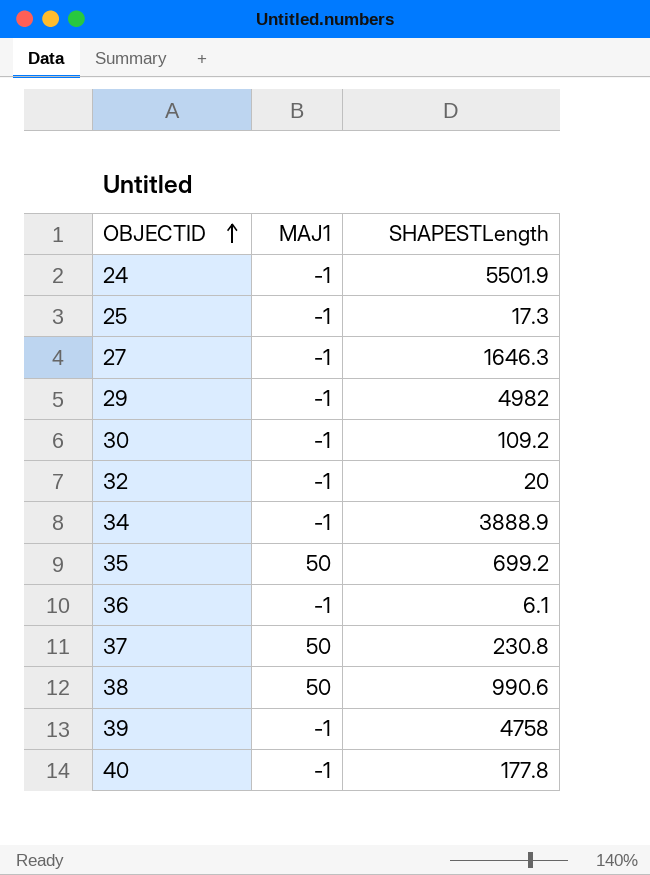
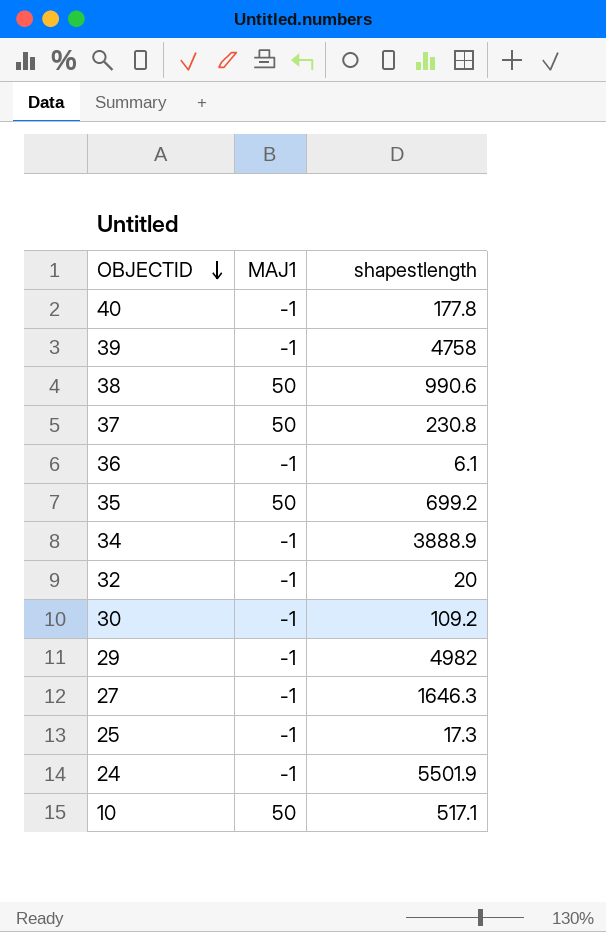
row order: OBJECTID ascending -> OBJECTID descending
column name: SHAPESTLength -> shapestlength
row 10: none -> 50 | 517.1

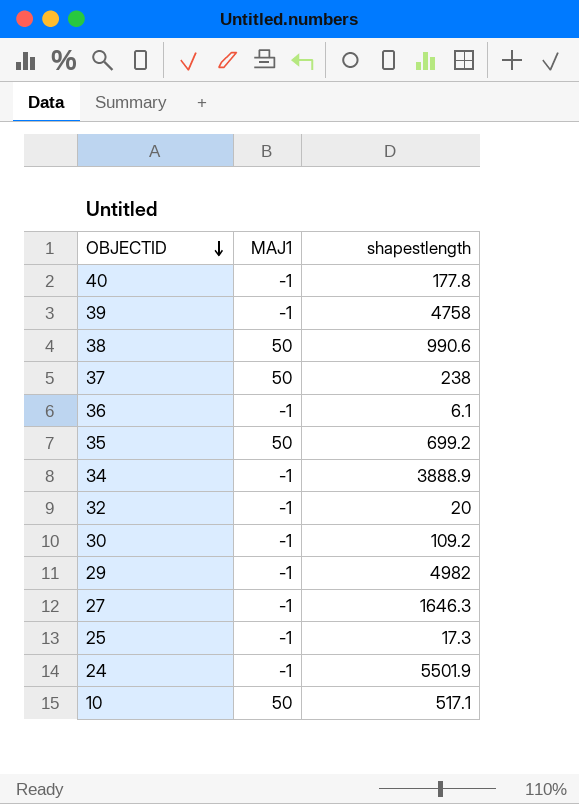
37 | shapestlength: 230.8 -> 238

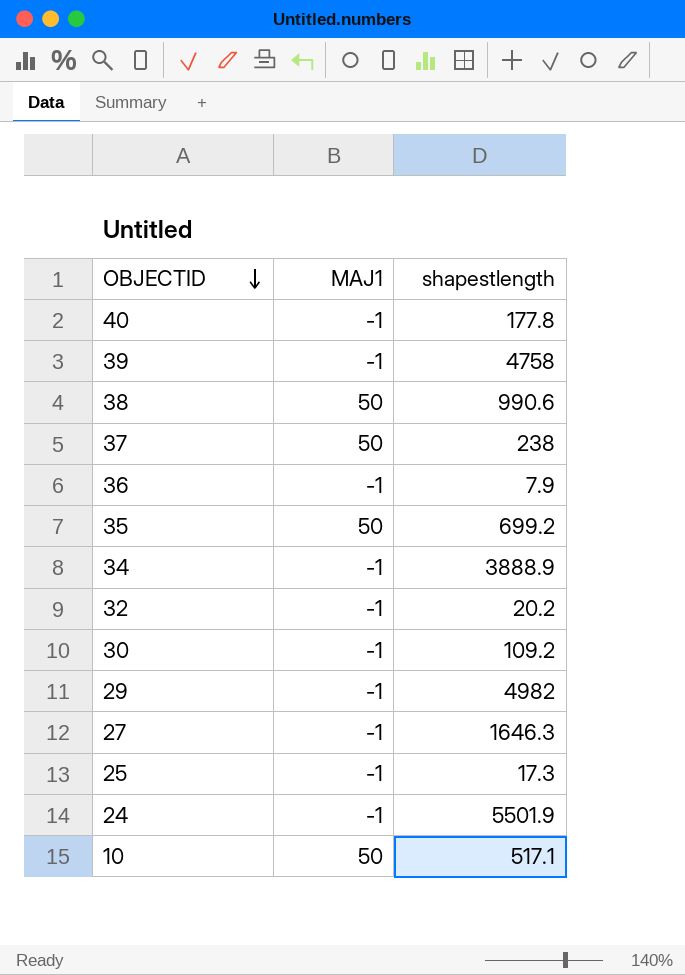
36 | shapestlength: 6.1 -> 7.9
32 | shapestlength: 20 -> 20.2

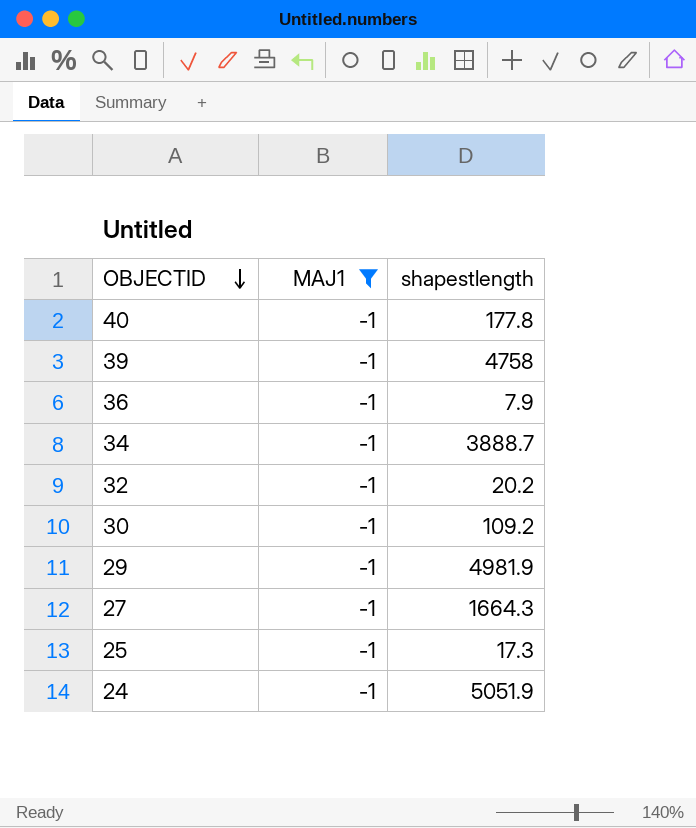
filter: none -> MAJ1 = -1
34 | shapestlength: 3888.9 -> 3888.7
29 | shapestlength: 4982 -> 4981.9
27 | shapestlength: 1646.3 -> 1664.3
24 | shapestlength: 5501.9 -> 5051.9

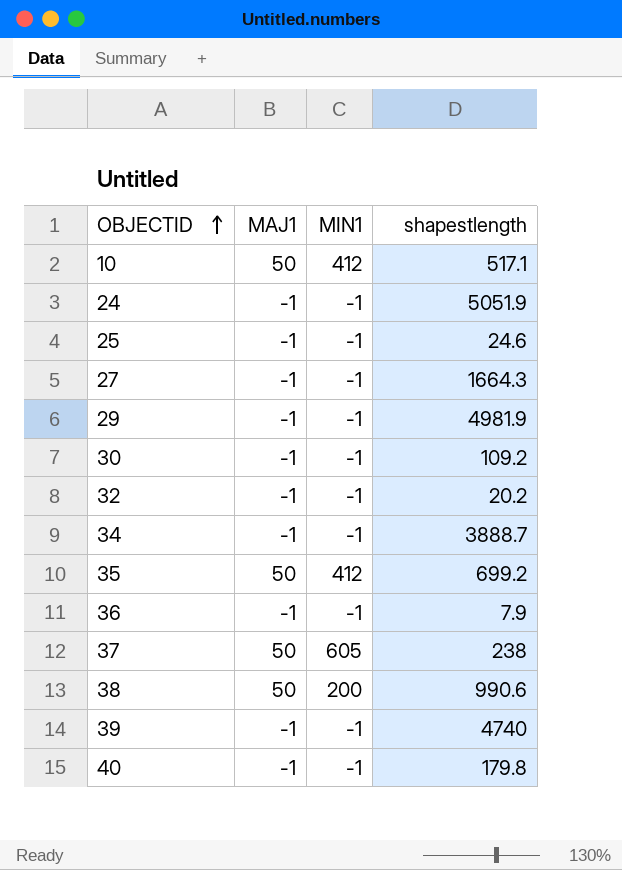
filter: MAJ1 = -1 -> none
row order: OBJECTID descending -> OBJECTID ascending
column MIN1 | position: none -> 3
25 | shapestlength: 17.3 -> 24.6
39 | shapestlength: 4758 -> 4740
40 | shapestlength: 177.8 -> 179.8

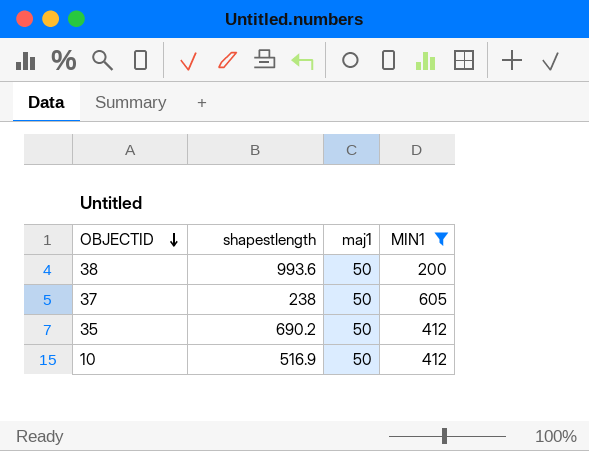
filter: none -> MIN1 != -1
row order: OBJECTID ascending -> OBJECTID descending
column shapestlength | position: 4 -> 2
column name: MAJ1 -> maj1
38 | shapestlength: 990.6 -> 993.6
35 | shapestlength: 699.2 -> 690.2
10 | shapestlength: 517.1 -> 516.9

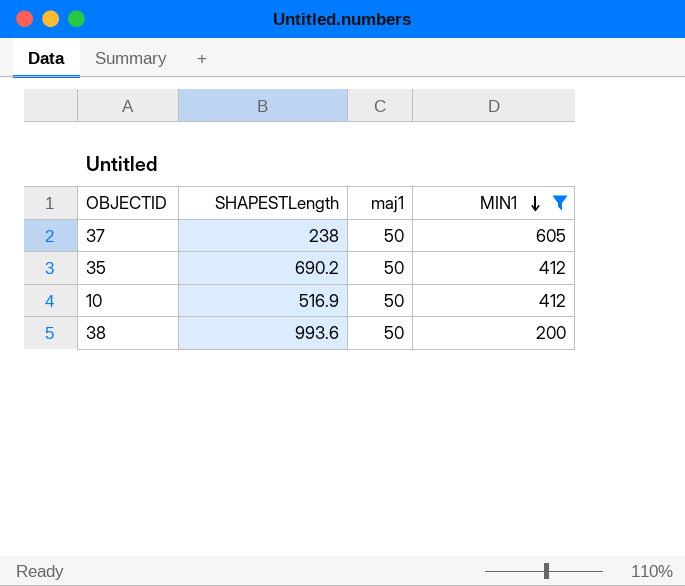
row order: OBJECTID descending -> MIN1 descending
column name: shapestlength -> SHAPESTLength

